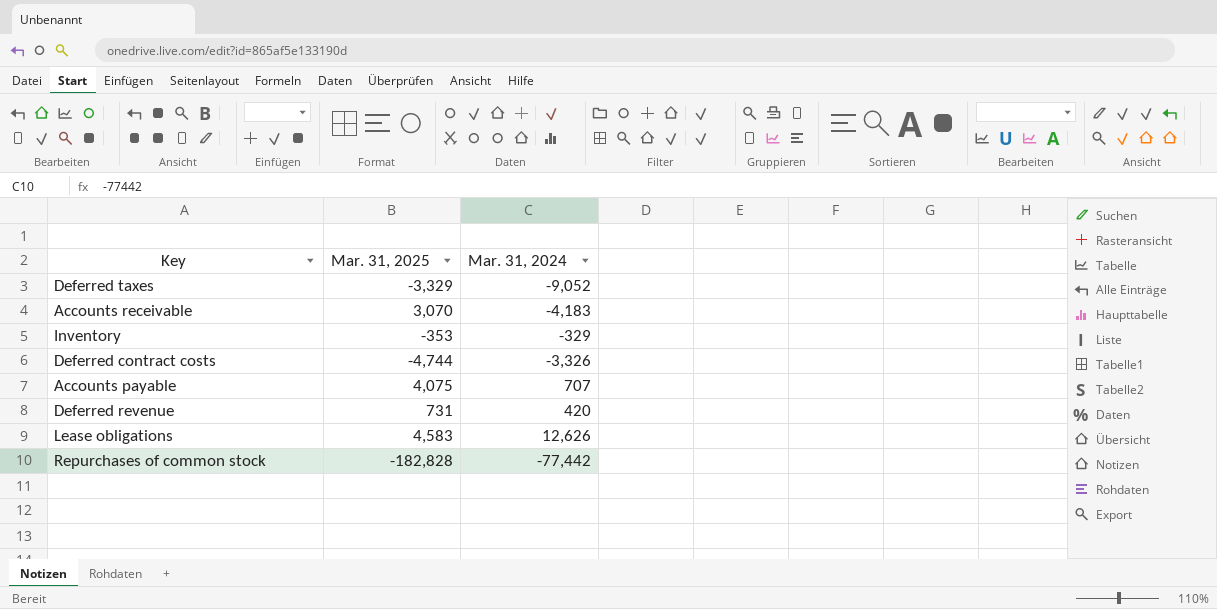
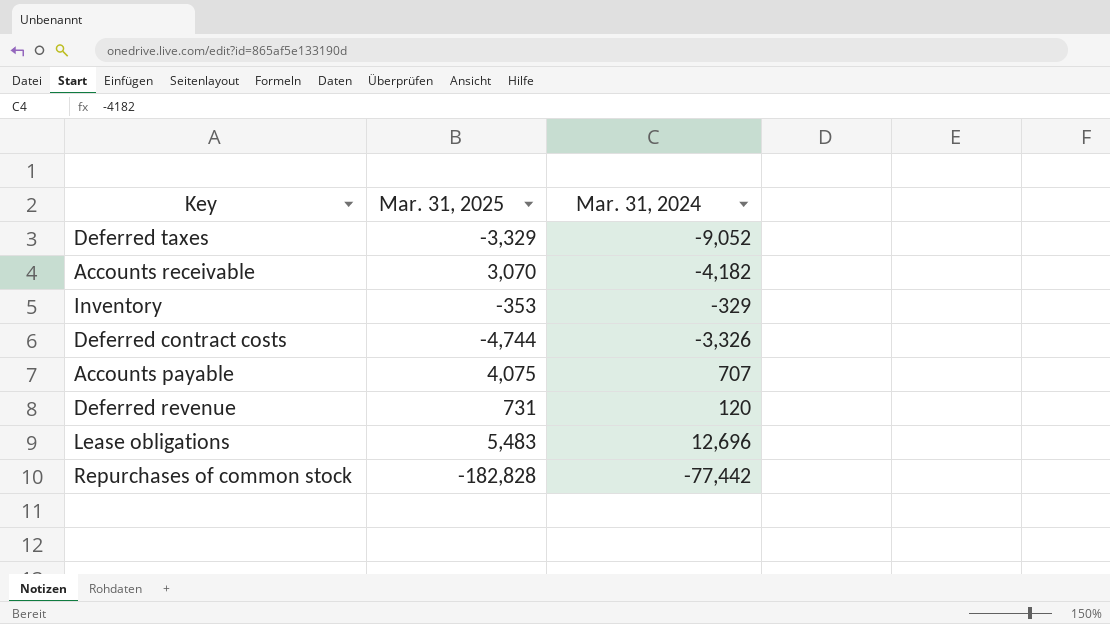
Accounts receivable | Mar. 31, 2024: -4,183 -> -4,182
Deferred revenue | Mar. 31, 2024: 420 -> 120
Lease obligations | Mar. 31, 2025: 4,583 -> 5,483
Lease obligations | Mar. 31, 2024: 12,626 -> 12,696

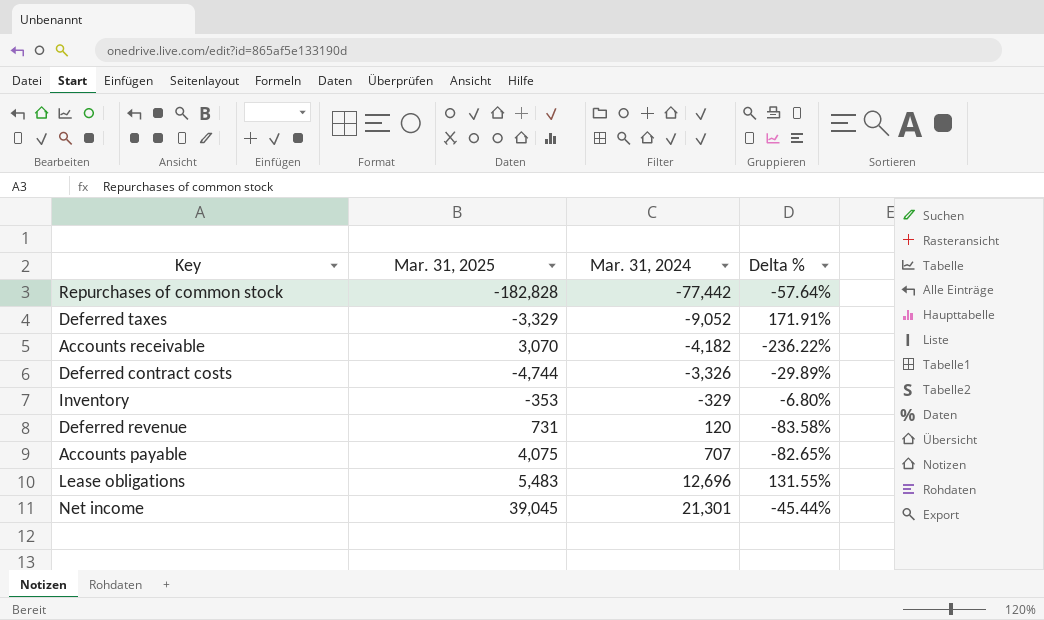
row order: none -> Mar. 31, 2024 ascending
column Delta % | formula: none -> ([Mar. 31, 2024] - [Mar. 31, 2025]) / [Mar. 31, 2025]
row Net income: none -> 39,045 | 21,301 | -45.44%

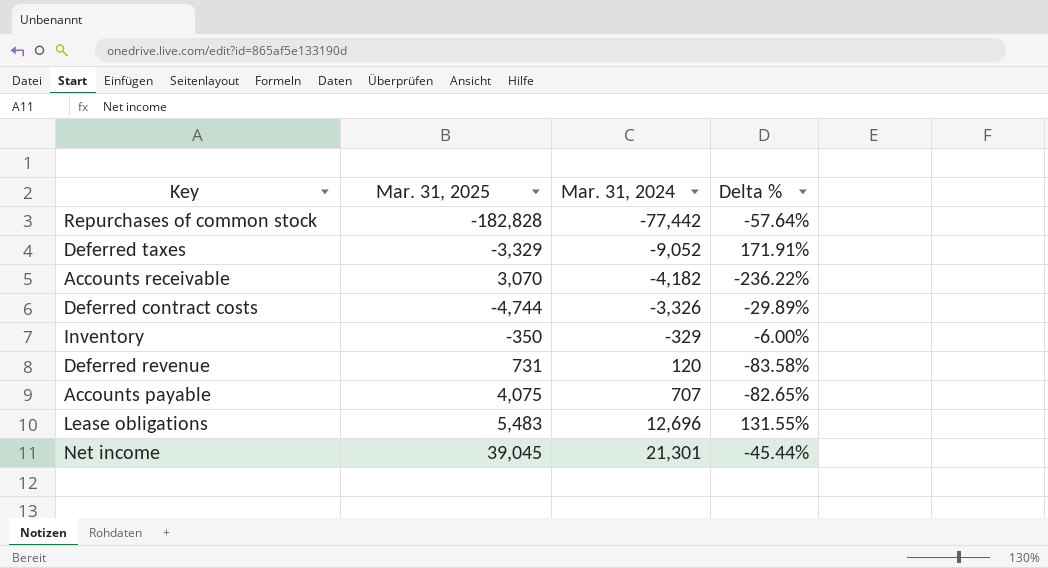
Inventory | Mar. 31, 2025: -353 -> -350
Inventory | Delta %: -6.80% -> -6.00%

